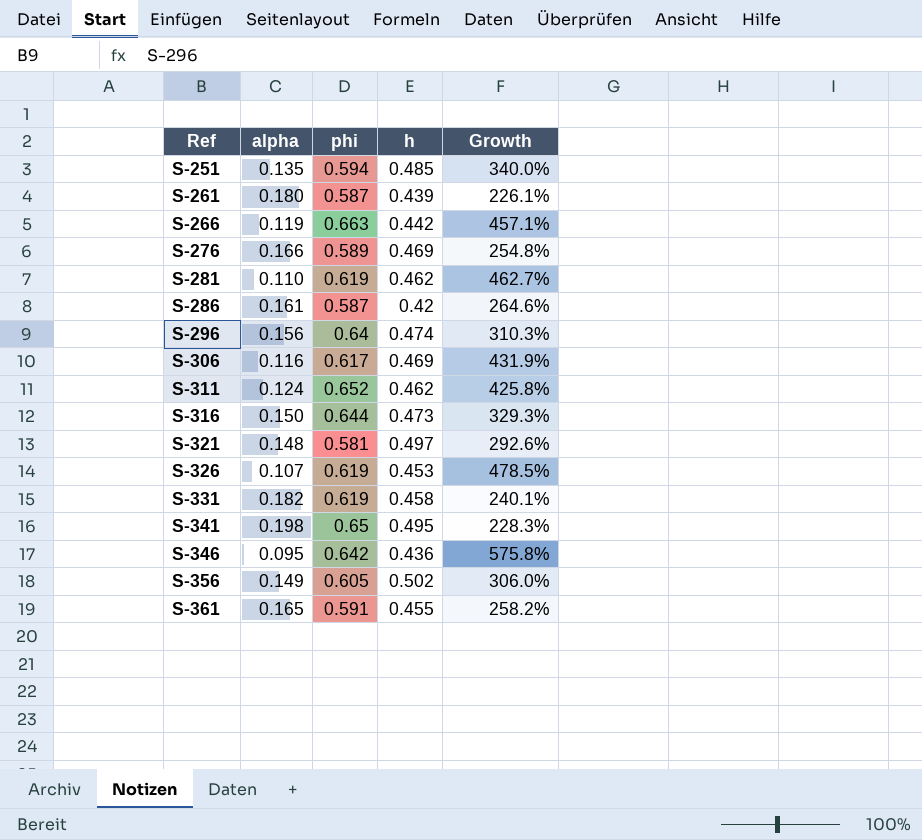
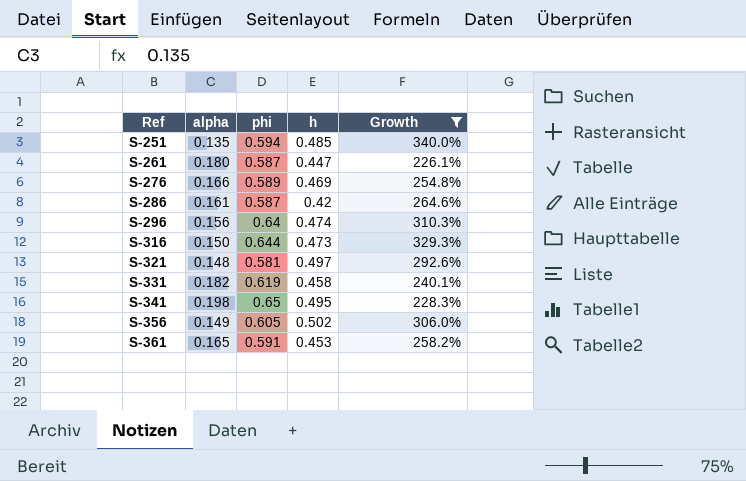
filter: none -> Growth <= 340.0%
S-261 | h: 0.439 -> 0.447
S-361 | h: 0.455 -> 0.453

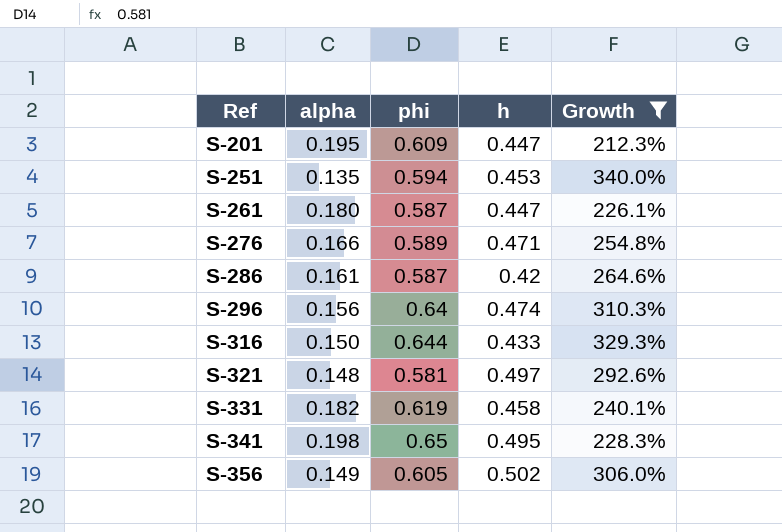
row S-361: 0.165 | 0.591 | 0.453 | 258.2% -> none
row S-201: none -> 0.195 | 0.609 | 0.447 | 212.3%
S-251 | h: 0.485 -> 0.453
S-276 | h: 0.469 -> 0.471
S-316 | h: 0.473 -> 0.433

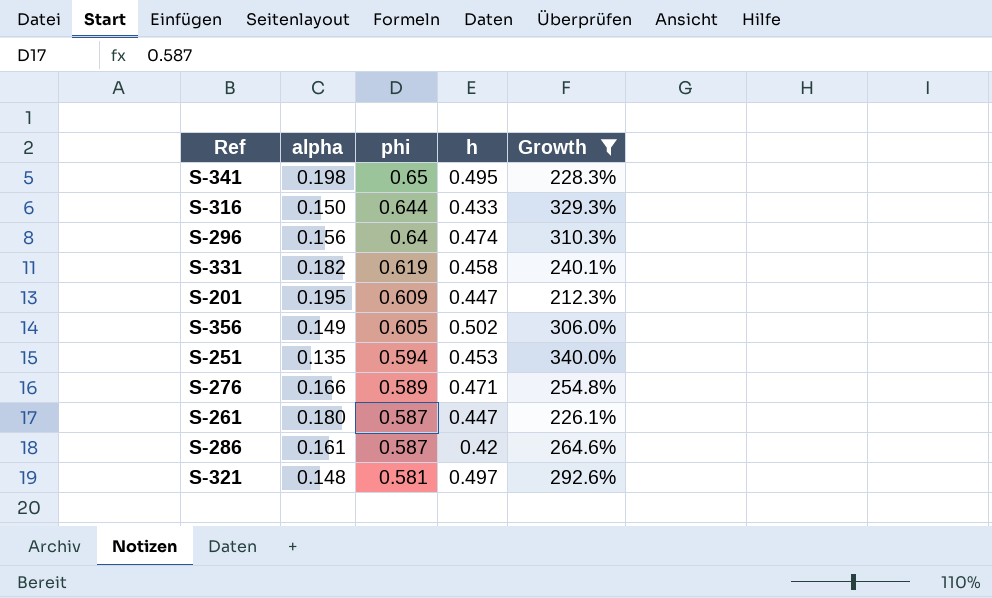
row order: Ref ascending -> phi descending

